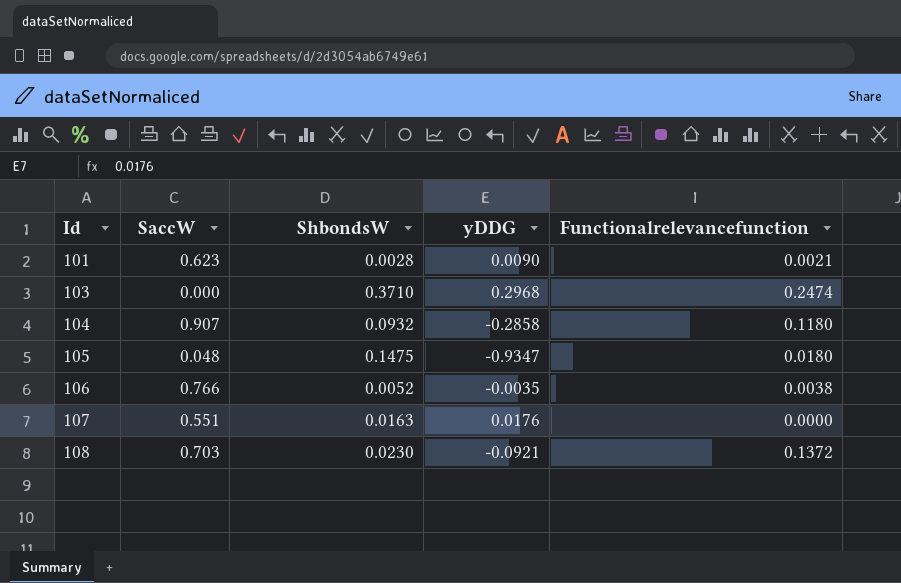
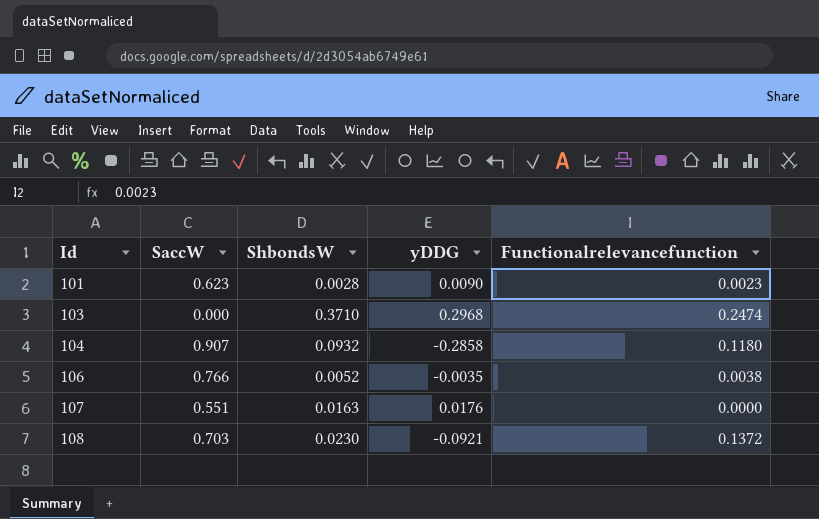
row 105: 0.048 | 0.1475 | -0.9347 | 0.0180 -> none
101 | Functionalrelevancefunction: 0.0021 -> 0.0023

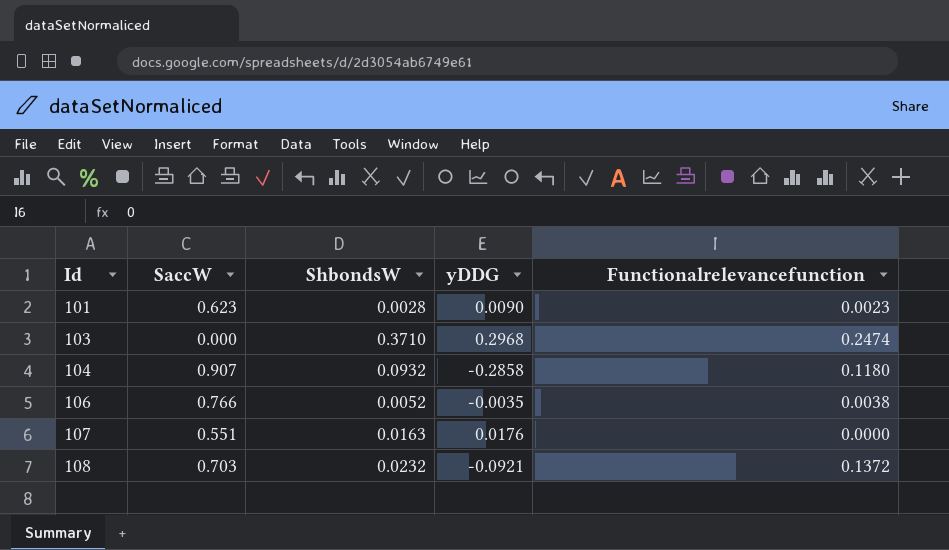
108 | ShbondsW: 0.0230 -> 0.0232

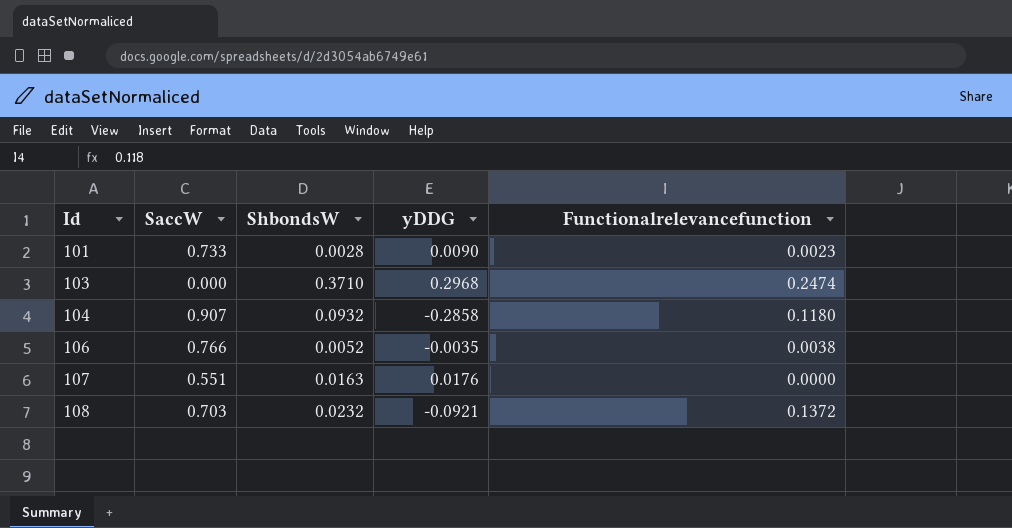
101 | SaccW: 0.623 -> 0.733

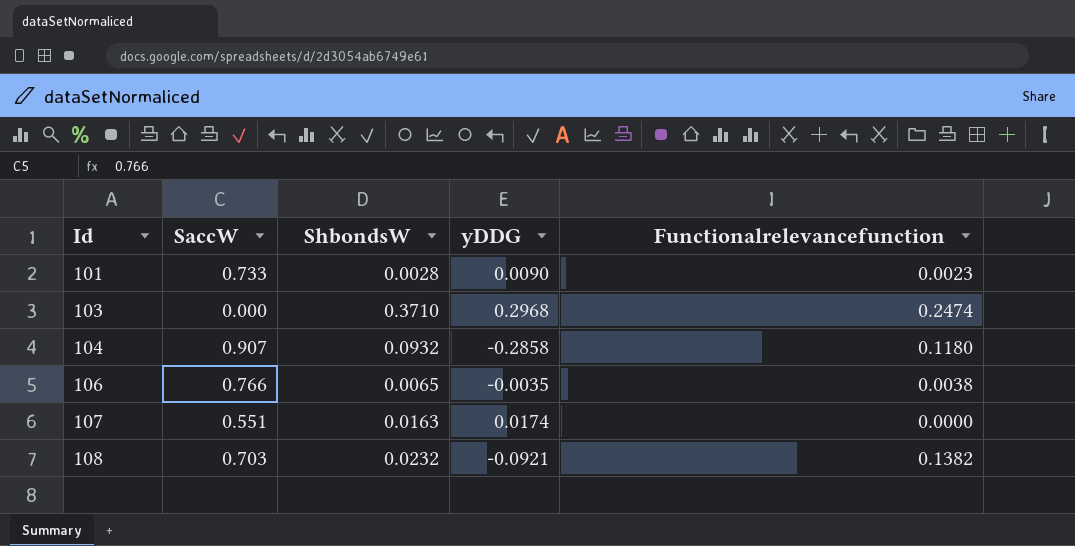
106 | ShbondsW: 0.0052 -> 0.0065
107 | yDDG: 0.0176 -> 0.0174
108 | Functionalrelevancefunction: 0.1372 -> 0.1382

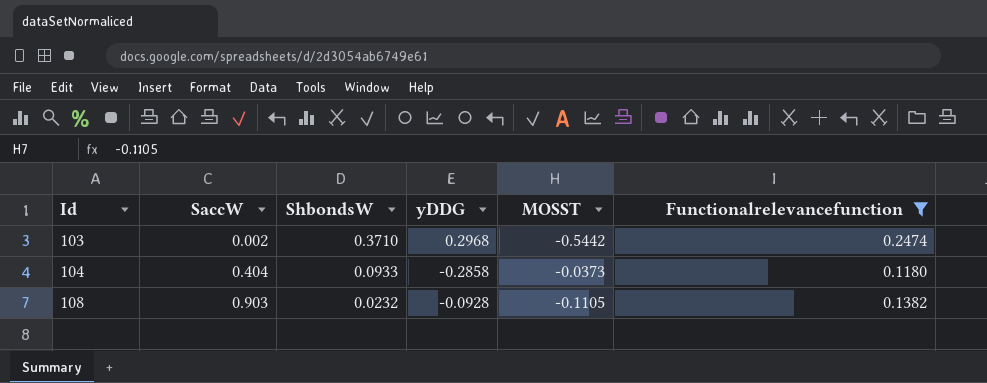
filter: none -> Functionalrelevancefunction >= 0.1180
column MOSST | position: none -> 5
103 | SaccW: 0.000 -> 0.002
104 | SaccW: 0.907 -> 0.404
104 | ShbondsW: 0.0932 -> 0.0933
108 | SaccW: 0.703 -> 0.903
108 | yDDG: -0.0921 -> -0.0928

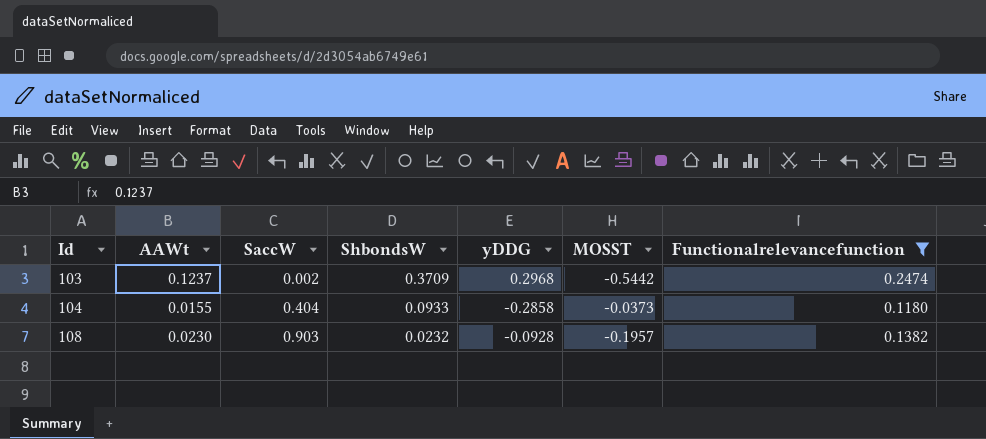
column AAWt | position: none -> 2
103 | ShbondsW: 0.3710 -> 0.3709
108 | MOSST: -0.1105 -> -0.1957

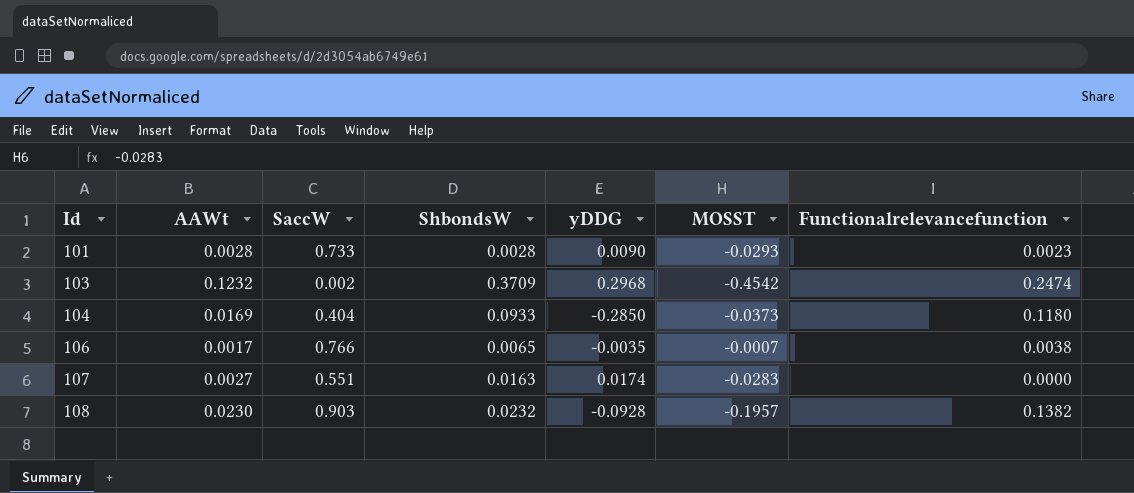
filter: Functionalrelevancefunction >= 0.1180 -> none
103 | AAWt: 0.1237 -> 0.1232
103 | MOSST: -0.5442 -> -0.4542
104 | AAWt: 0.0155 -> 0.0169
104 | yDDG: -0.2858 -> -0.2850

